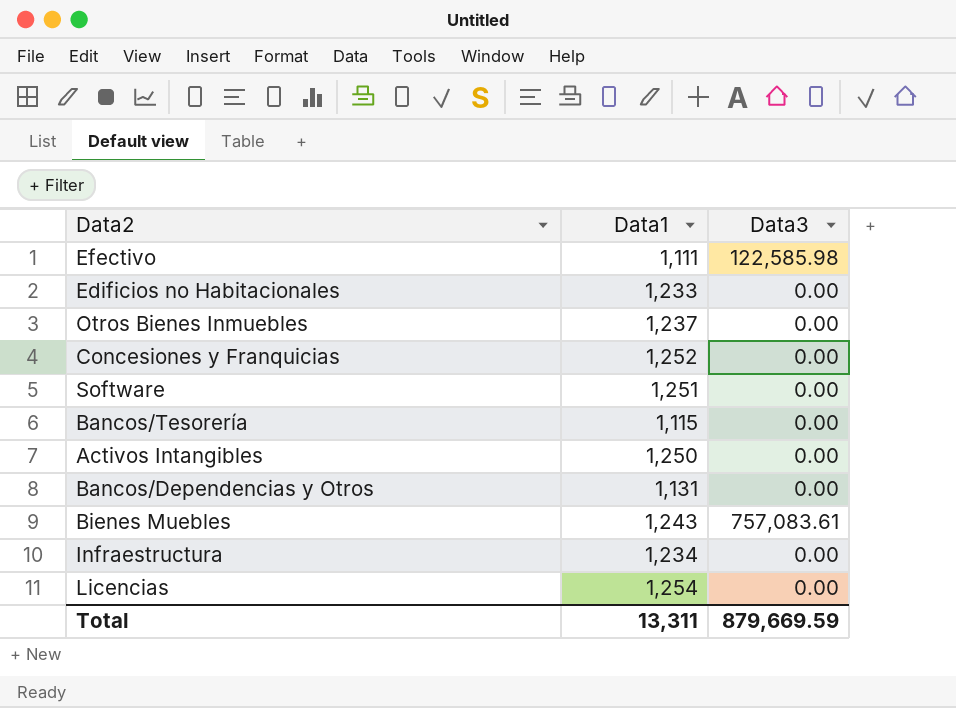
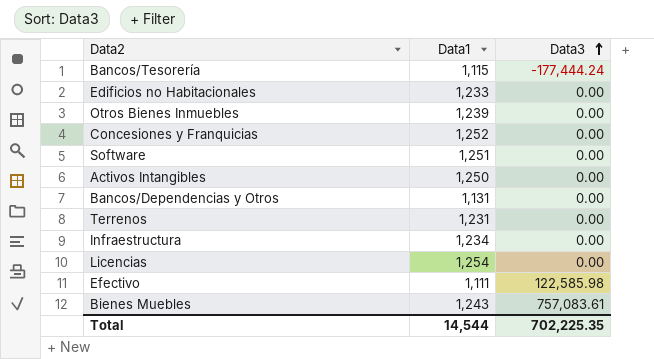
row order: none -> Data3 ascending
Bancos/Tesorería | Data3: 0.00 -> -177,444.24
Otros Bienes Inmuebles | Data1: 1,237 -> 1,239
row Terrenos: none -> 1,231 | 0.00
Total | Data1: 13,311 -> 14,544
Total | Data3: 879,669.59 -> 702,225.35

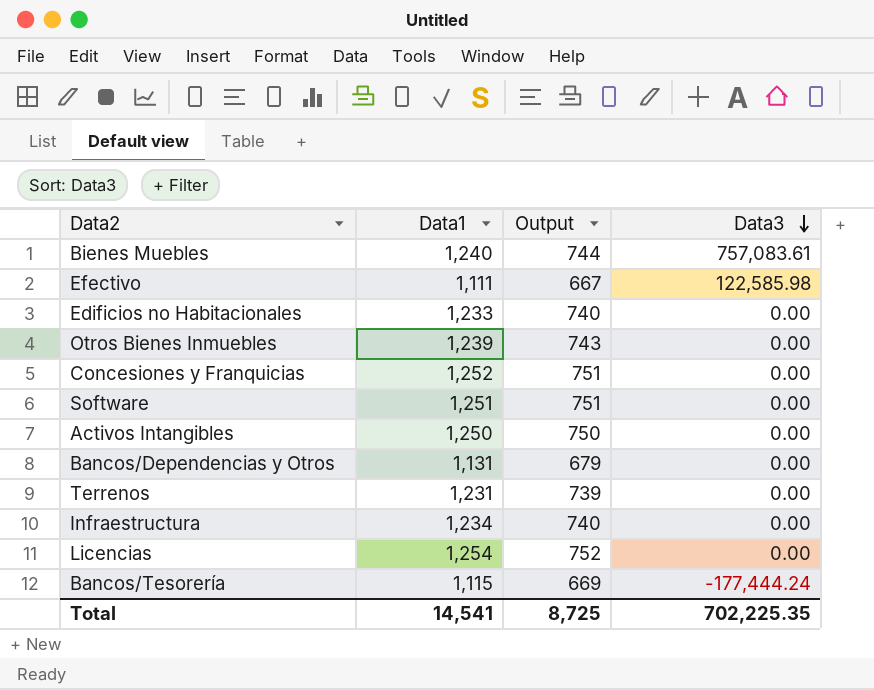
row order: Data3 ascending -> Data3 descending
column Output | formula: none -> [Data1] * 0.6
Bienes Muebles | Data1: 1,243 -> 1,240
Total | Data1: 14,544 -> 14,541

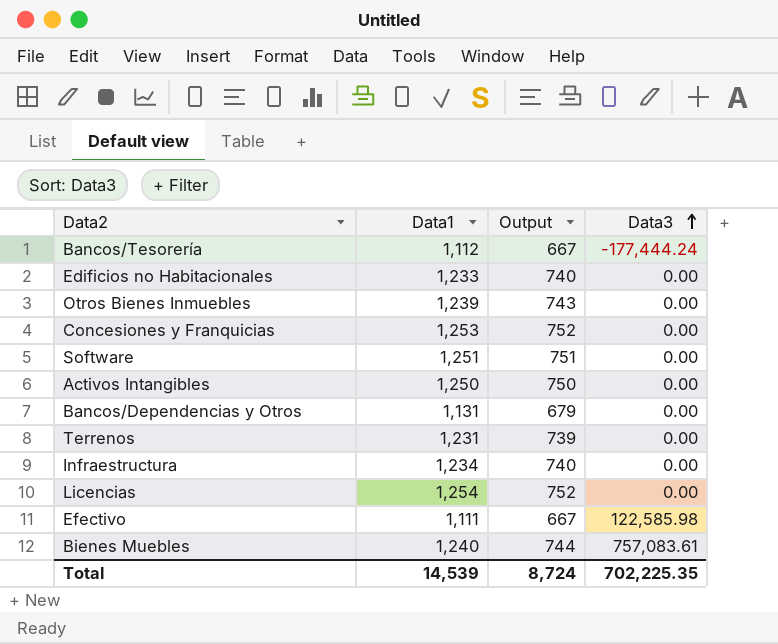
row order: Data3 descending -> Data3 ascending
Bancos/Tesorería | Data1: 1,115 -> 1,112
Bancos/Tesorería | Output: 669 -> 667
Concesiones y Franquicias | Data1: 1,252 -> 1,253
Concesiones y Franquicias | Output: 751 -> 752
Total | Data1: 14,541 -> 14,539
Total | Output: 8,725 -> 8,724

